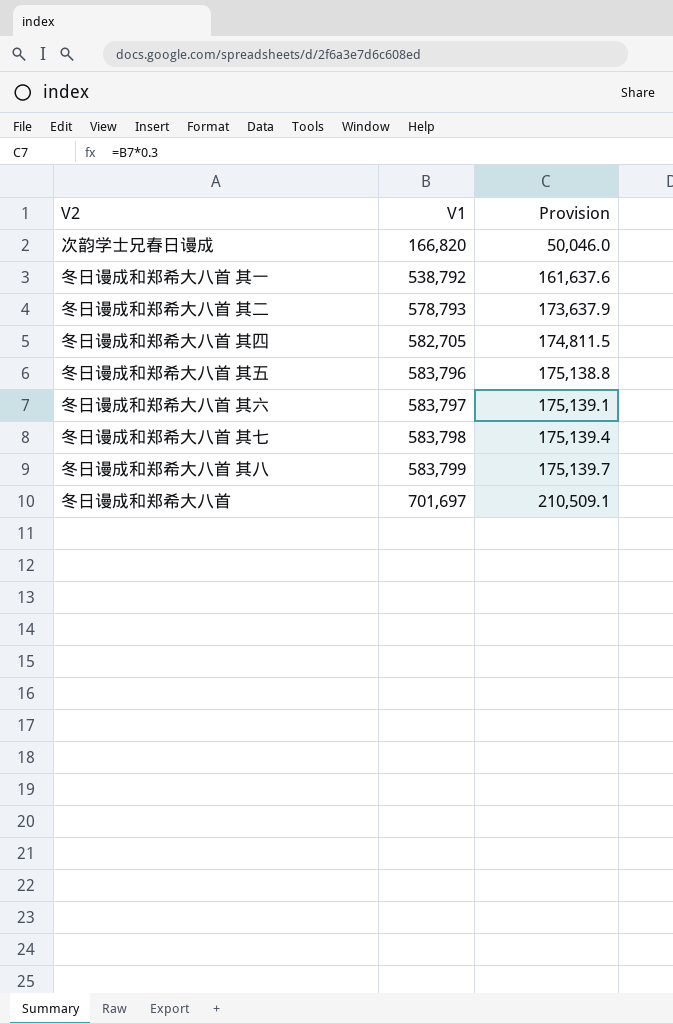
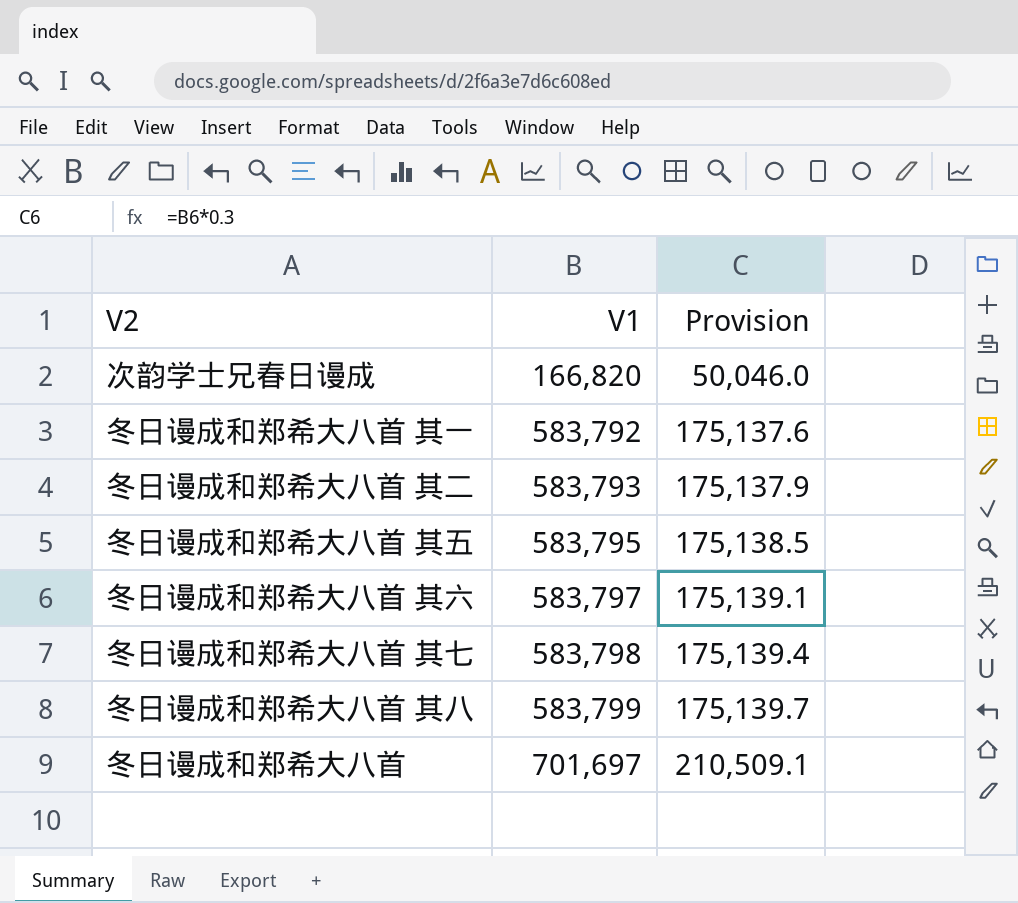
row 冬日谩成和郑希大八首 其四: 582,705 | 174,811.5 -> none
冬日谩成和郑希大八首 其一 | V1: 538,792 -> 583,792
冬日谩成和郑希大八首 其一 | Provision: 161,637.6 -> 175,137.6
冬日谩成和郑希大八首 其二 | V1: 578,793 -> 583,793
冬日谩成和郑希大八首 其二 | Provision: 173,637.9 -> 175,137.9
冬日谩成和郑希大八首 其五 | V1: 583,796 -> 583,795
冬日谩成和郑希大八首 其五 | Provision: 175,138.8 -> 175,138.5

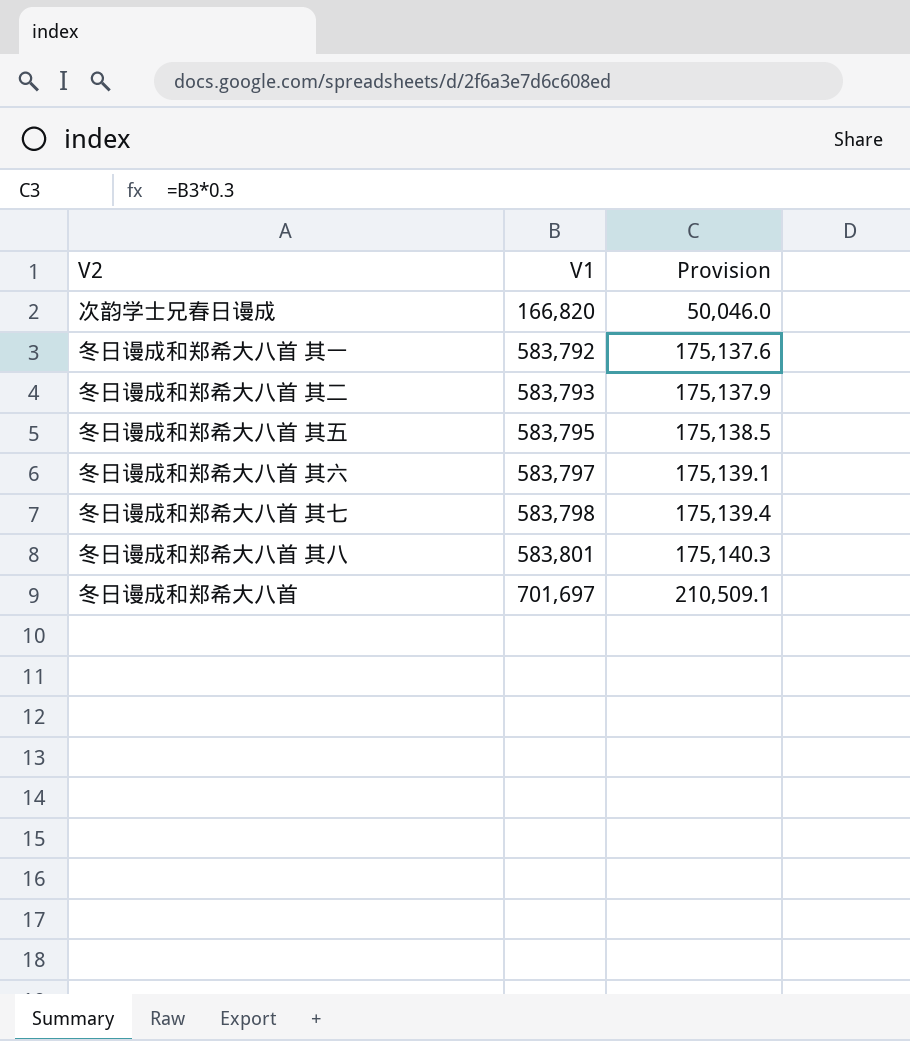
冬日谩成和郑希大八首 其八 | V1: 583,799 -> 583,801
冬日谩成和郑希大八首 其八 | Provision: 175,139.7 -> 175,140.3

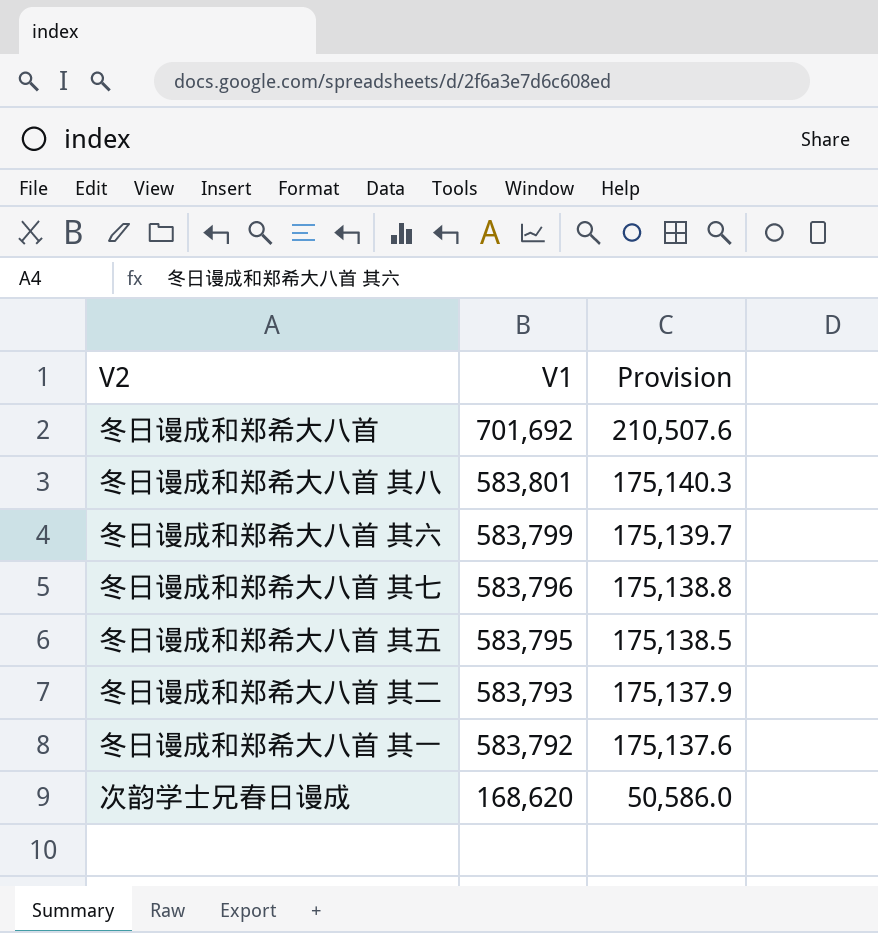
row order: V1 ascending -> V1 descending
冬日谩成和郑希大八首 | V1: 701,697 -> 701,692
冬日谩成和郑希大八首 | Provision: 210,509.1 -> 210,507.6
冬日谩成和郑希大八首 其六 | V1: 583,797 -> 583,799
冬日谩成和郑希大八首 其六 | Provision: 175,139.1 -> 175,139.7
冬日谩成和郑希大八首 其七 | V1: 583,798 -> 583,796
冬日谩成和郑希大八首 其七 | Provision: 175,139.4 -> 175,138.8
次韵学士兄春日谩成 | V1: 166,820 -> 168,620
次韵学士兄春日谩成 | Provision: 50,046.0 -> 50,586.0

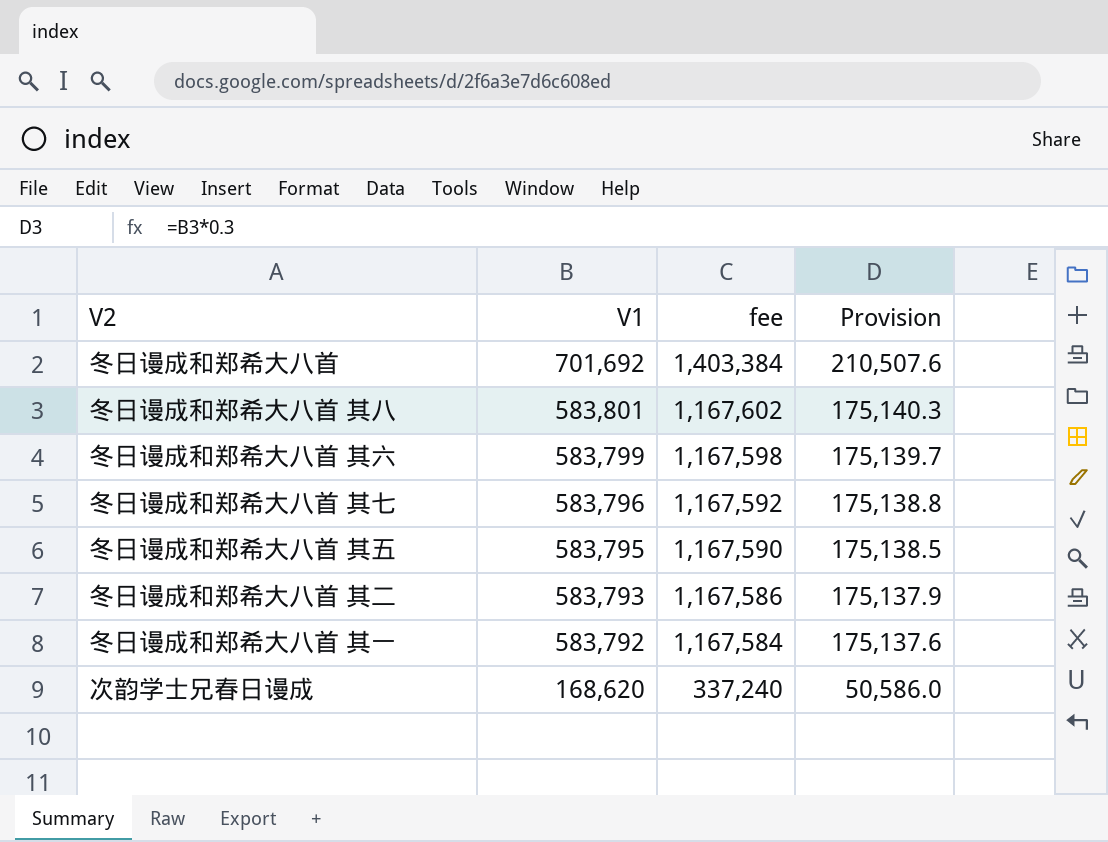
column fee | formula: none -> [V1] * 2

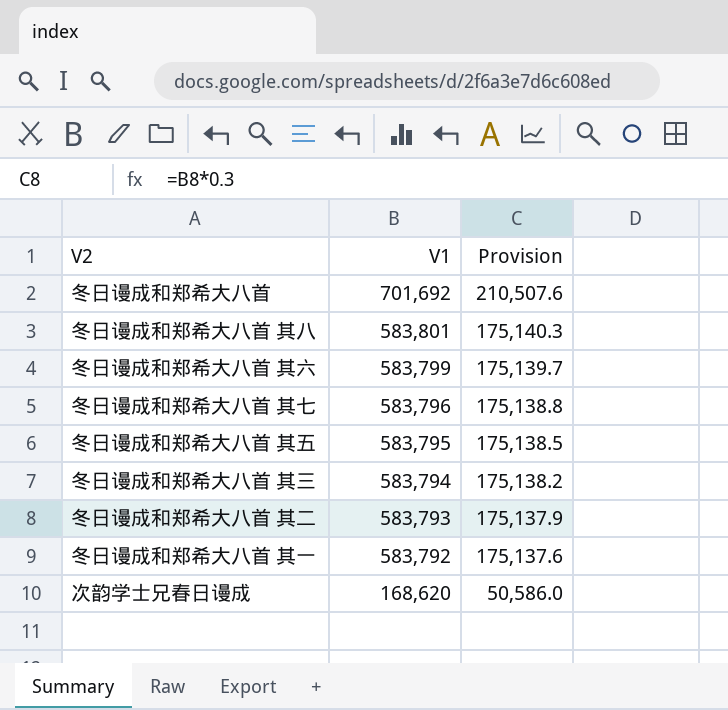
column fee | formula: [V1] * 2 -> none
row 冬日谩成和郑希大八首 其三: none -> 583,794 | 175,138.2

